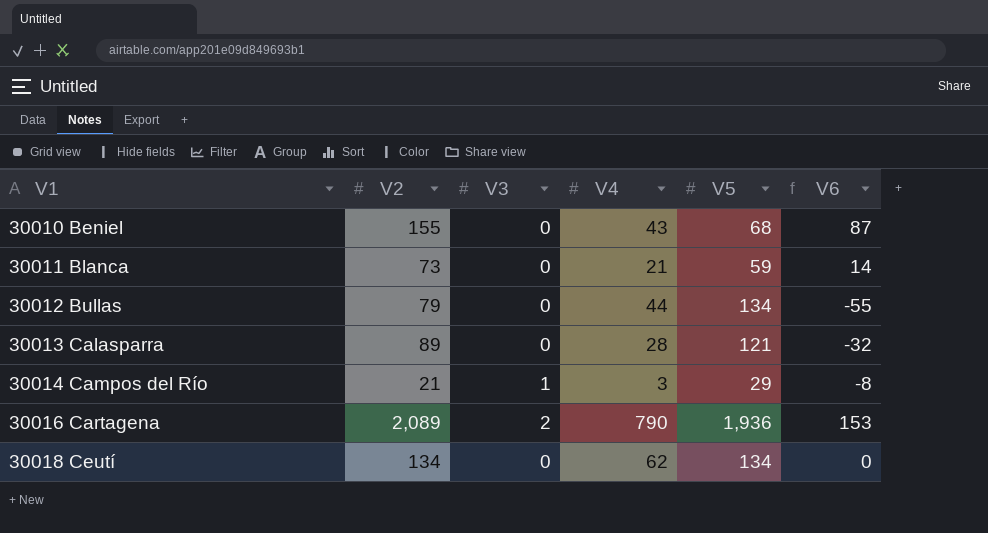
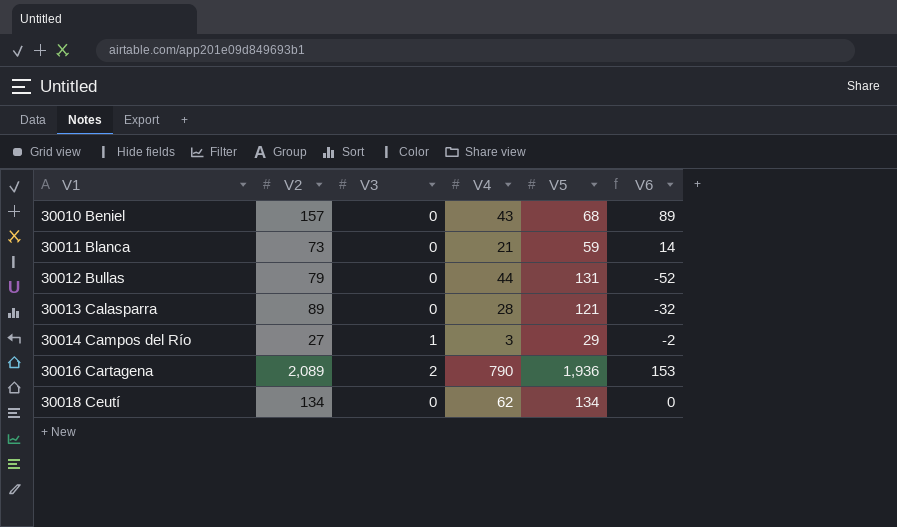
30010 Beniel | V2: 155 -> 157
30010 Beniel | V6: 87 -> 89
30012 Bullas | V5: 134 -> 131
30012 Bullas | V6: -55 -> -52
30014 Campos del Río | V2: 21 -> 27
30014 Campos del Río | V6: -8 -> -2

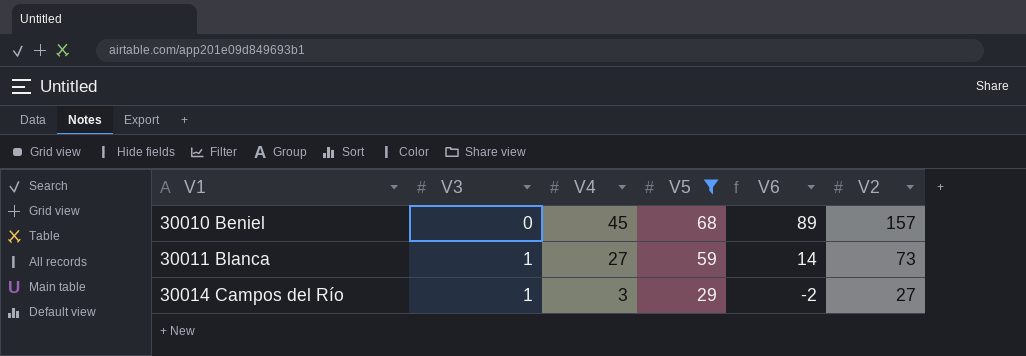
filter: none -> V5 <= 68
column V2 | position: 2 -> 6
30010 Beniel | V4: 43 -> 45
30011 Blanca | V3: 0 -> 1
30011 Blanca | V4: 21 -> 27

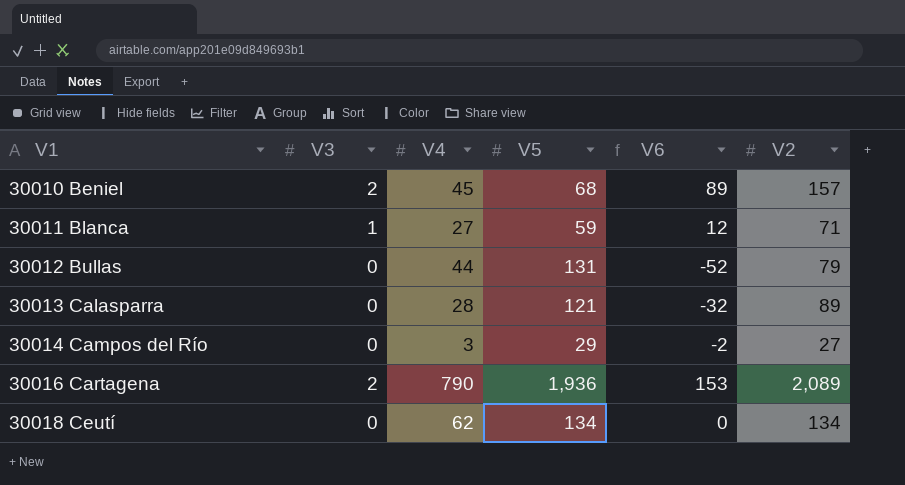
filter: V5 <= 68 -> none
30010 Beniel | V3: 0 -> 2
30011 Blanca | V6: 14 -> 12
30011 Blanca | V2: 73 -> 71
30014 Campos del Río | V3: 1 -> 0

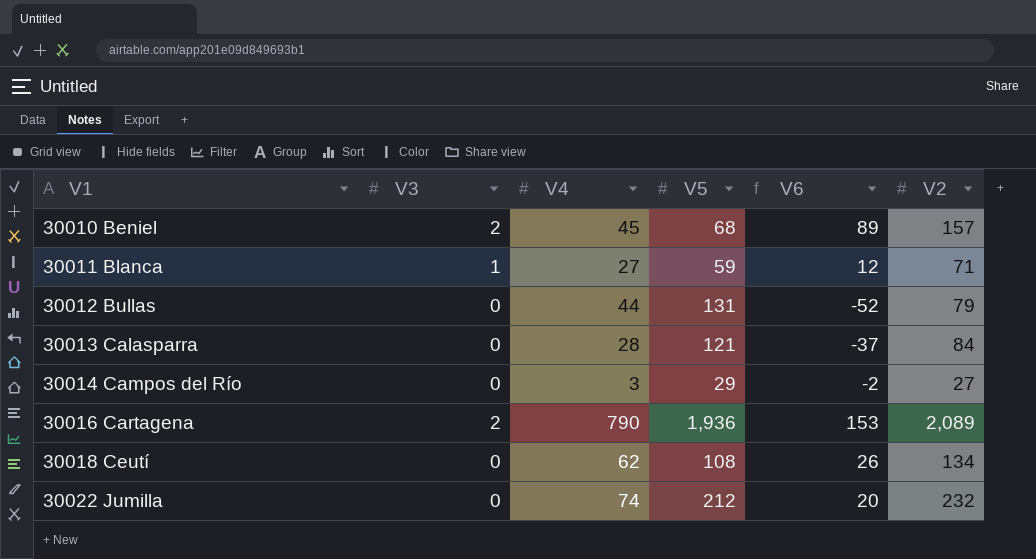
30013 Calasparra | V6: -32 -> -37
30013 Calasparra | V2: 89 -> 84
30018 Ceutí | V5: 134 -> 108
30018 Ceutí | V6: 0 -> 26
row 30022 Jumilla: none -> 0 | 74 | 212 | 20 | 232

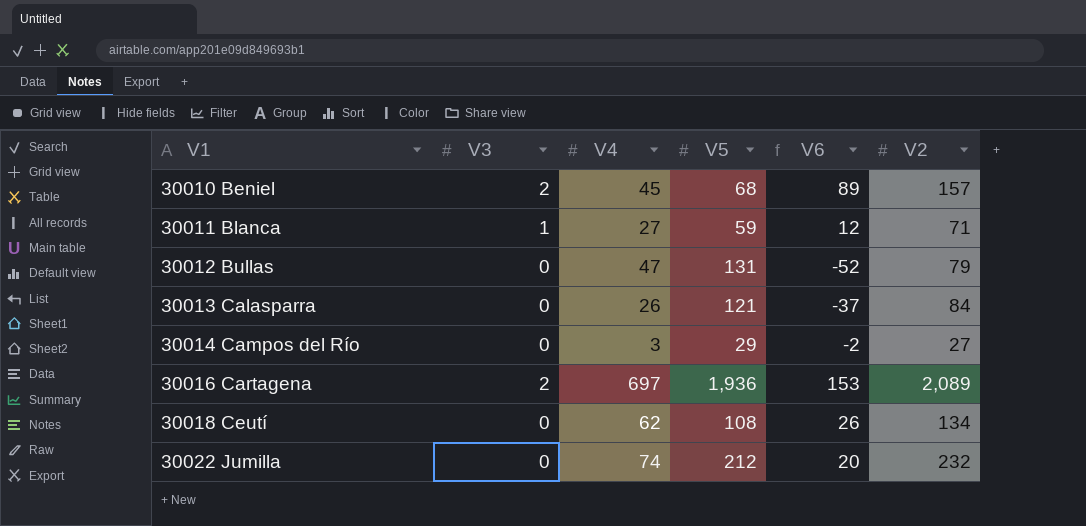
30012 Bullas | V4: 44 -> 47
30013 Calasparra | V4: 28 -> 26
30016 Cartagena | V4: 790 -> 697

